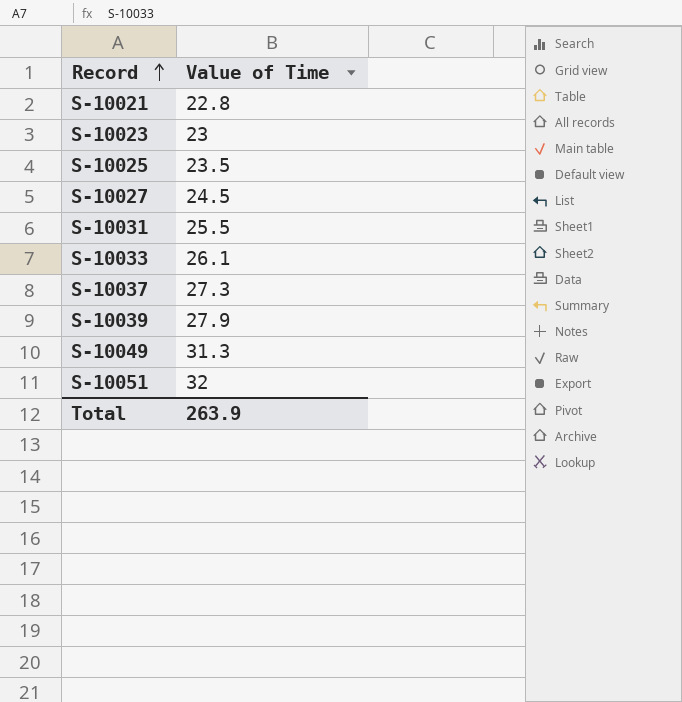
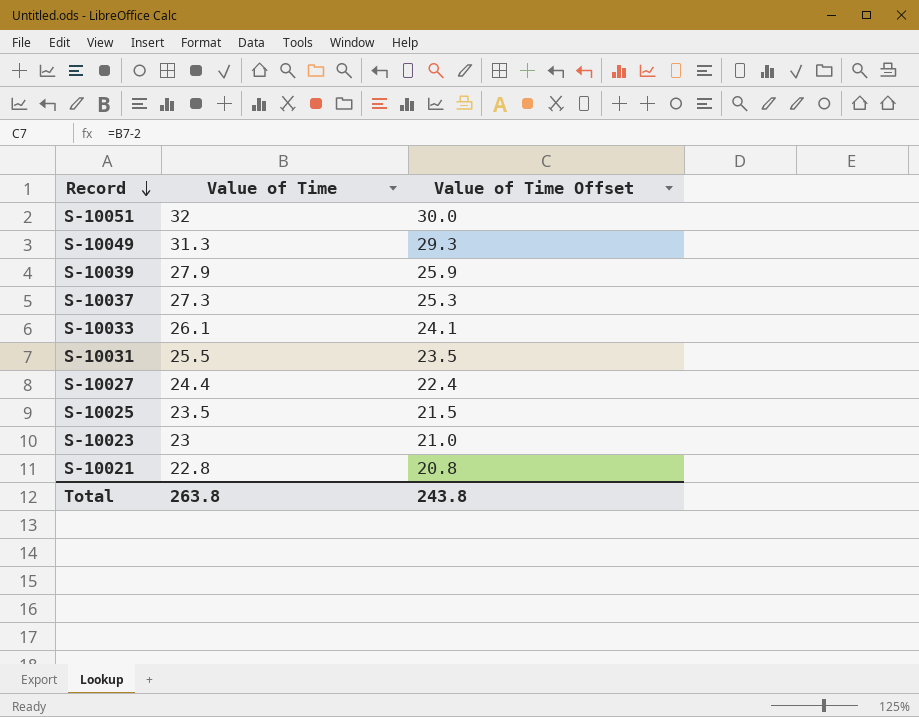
row order: Record ascending -> Record descending
column Value of Time Offset | formula: none -> [Value of Time] - 2
S-10027 | Value of Time: 24.5 -> 24.4
Total | Value of Time: 263.9 -> 263.8

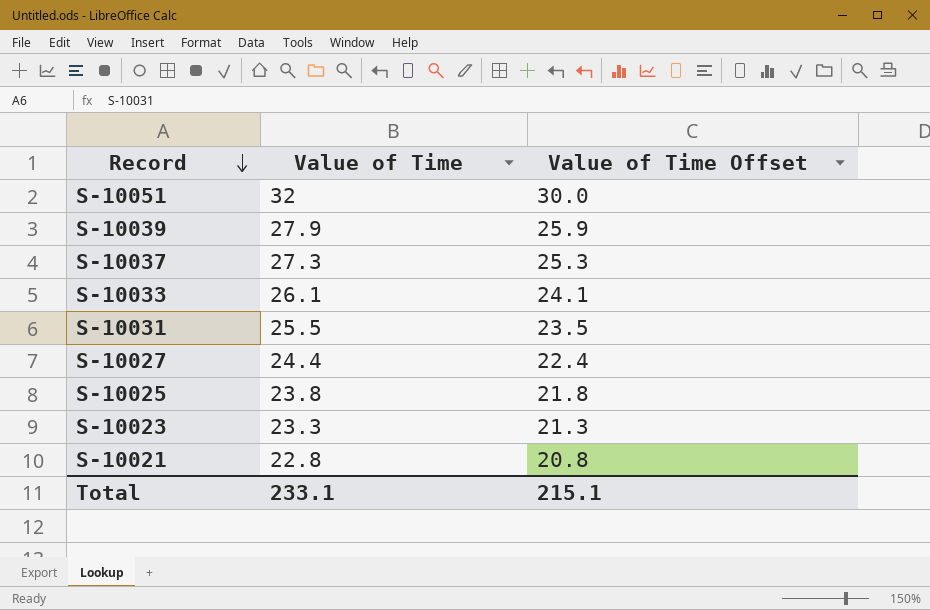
row S-10049: 31.3 | 29.3 -> none
S-10025 | Value of Time: 23.5 -> 23.8
S-10025 | Value of Time Offset: 21.5 -> 21.8
S-10023 | Value of Time: 23 -> 23.3
S-10023 | Value of Time Offset: 21.0 -> 21.3
Total | Value of Time: 263.8 -> 233.1
Total | Value of Time Offset: 243.8 -> 215.1

